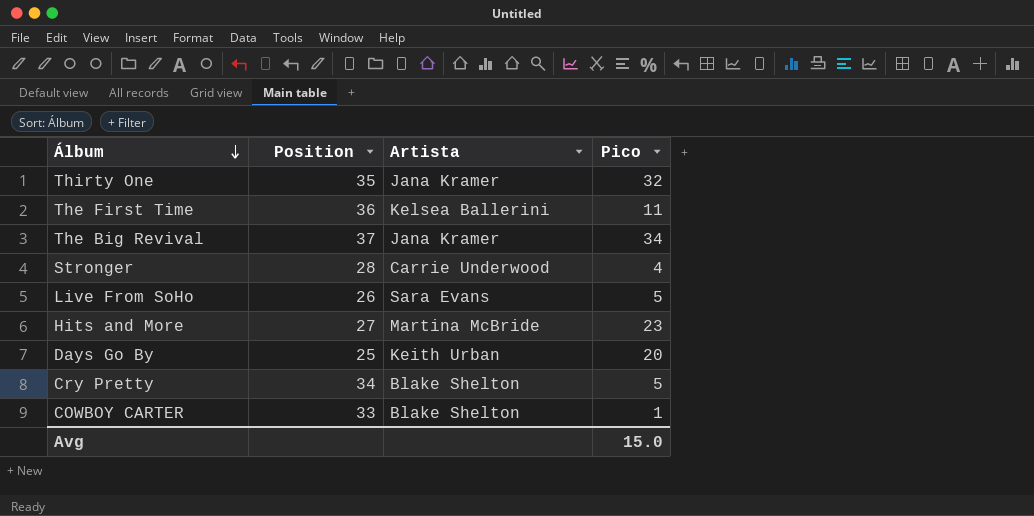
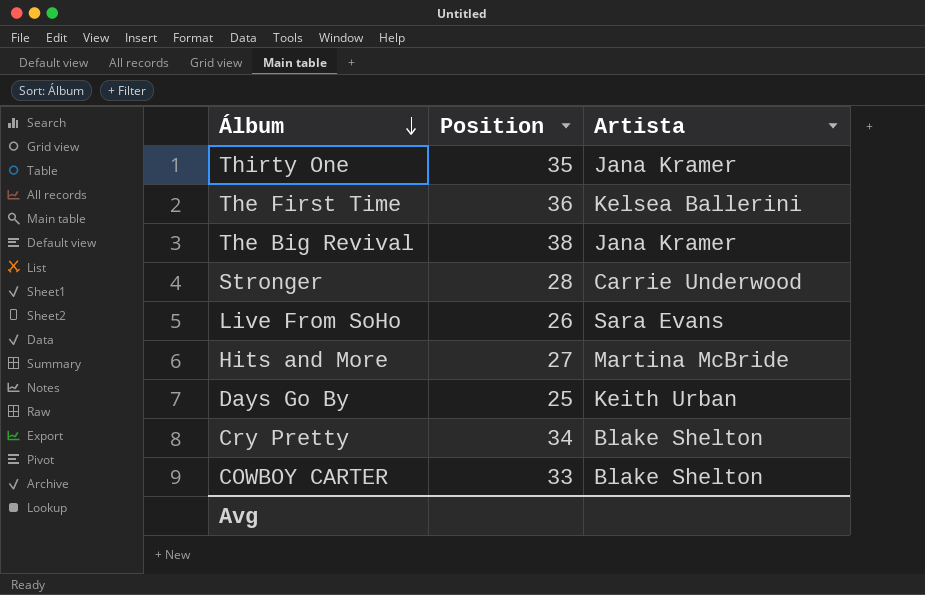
column Pico | position: 4 -> none
The Big Revival | Position: 37 -> 38

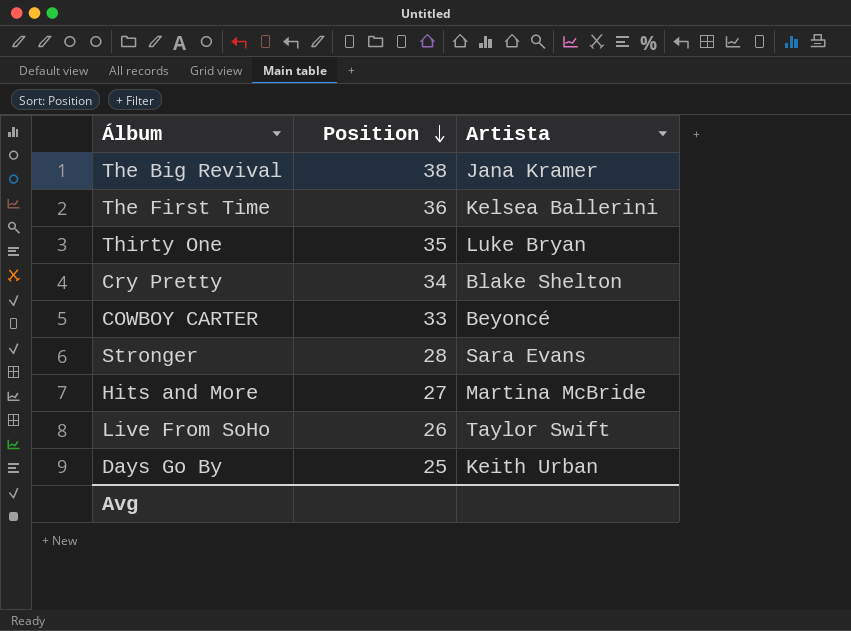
row order: Álbum descending -> Position descending
Thirty One | Artista: Jana Kramer -> Luke Bryan
COWBOY CARTER | Artista: Blake Shelton -> Beyoncé
Stronger | Artista: Carrie Underwood -> Sara Evans
Live From SoHo | Artista: Sara Evans -> Taylor Swift

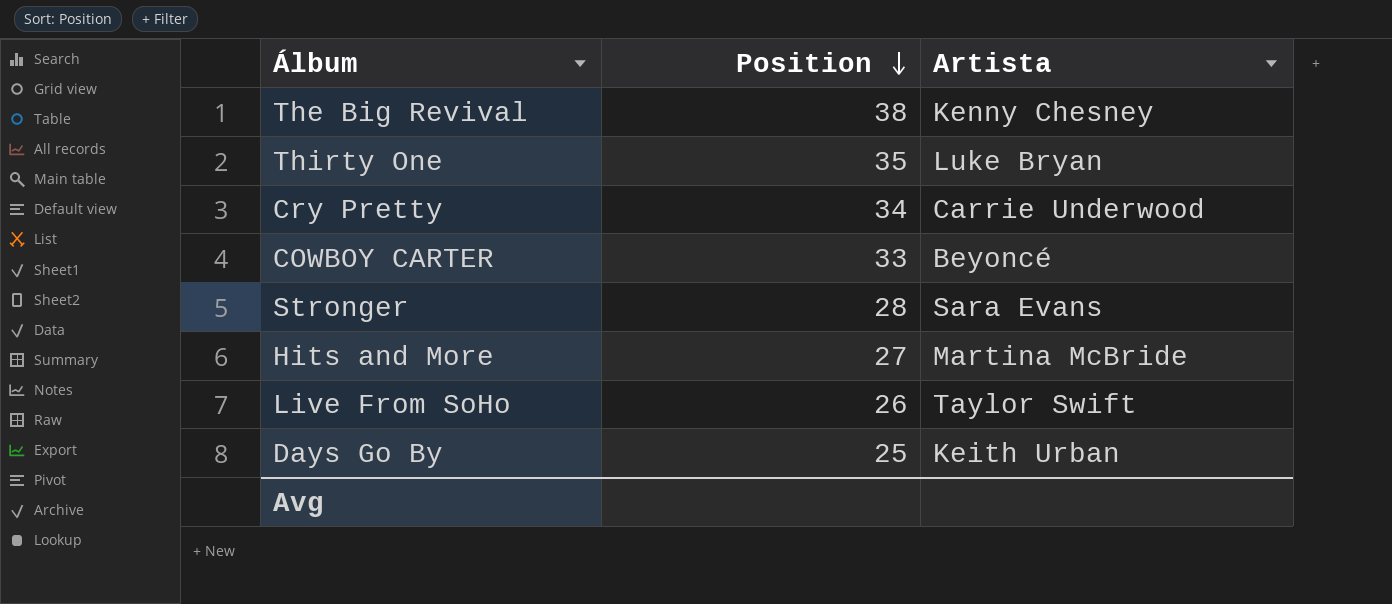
row The First Time: 36 | Kelsea Ballerini -> none
The Big Revival | Artista: Jana Kramer -> Kenny Chesney
Cry Pretty | Artista: Blake Shelton -> Carrie Underwood

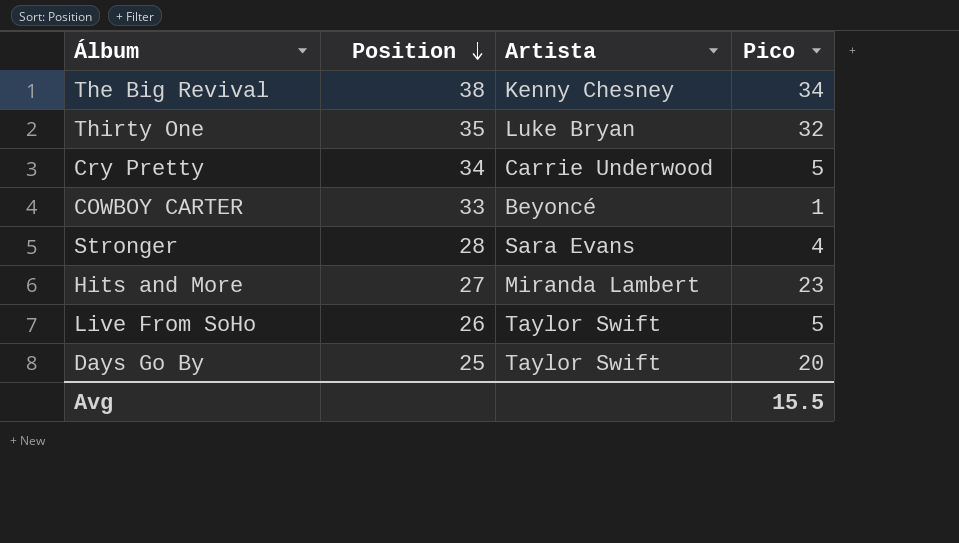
column Pico | position: none -> 4
Hits and More | Artista: Martina McBride -> Miranda Lambert
Days Go By | Artista: Keith Urban -> Taylor Swift

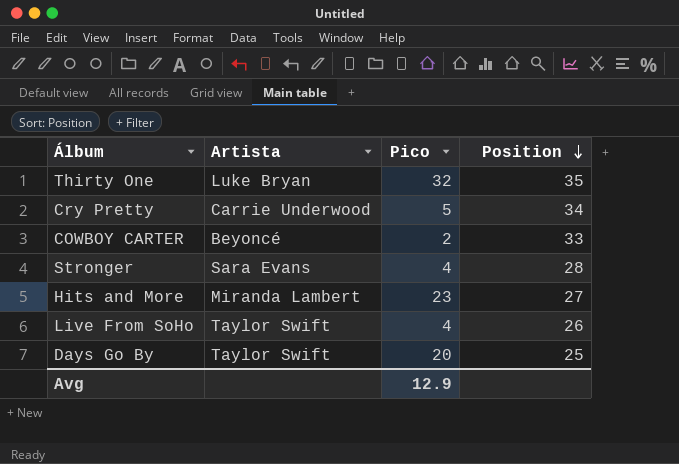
column Position | position: 2 -> 4
row The Big Revival: 38 | Kenny Chesney | 34 -> none
COWBOY CARTER | Pico: 1 -> 2
Live From SoHo | Pico: 5 -> 4
Avg | Pico: 15.5 -> 12.9

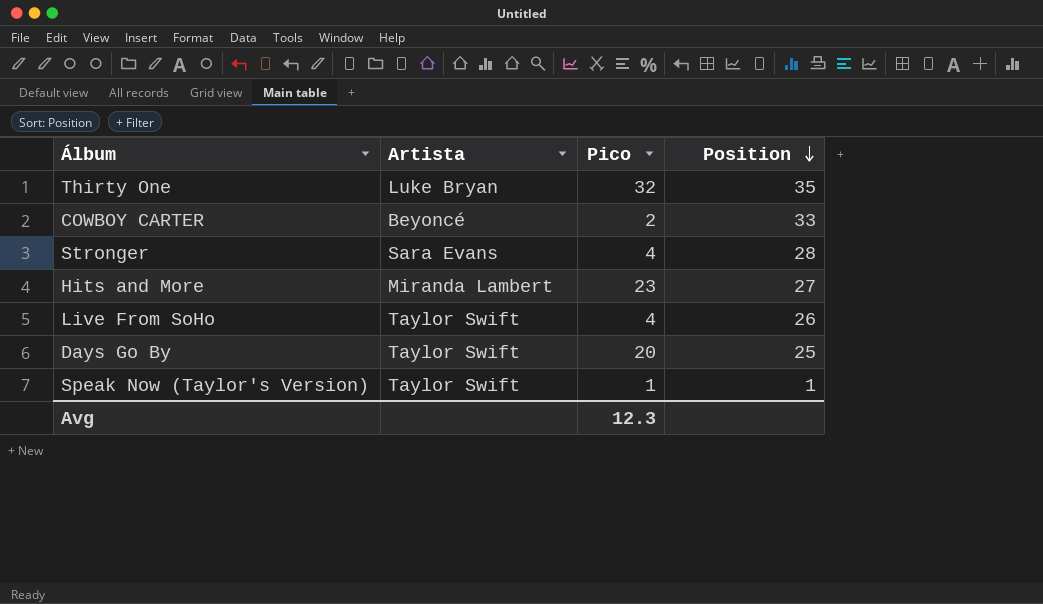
row Cry Pretty: Carrie Underwood | 5 | 34 -> none
row Speak Now (Taylor's Version): none -> Taylor Swift | 1 | 1
Avg | Pico: 12.9 -> 12.3

